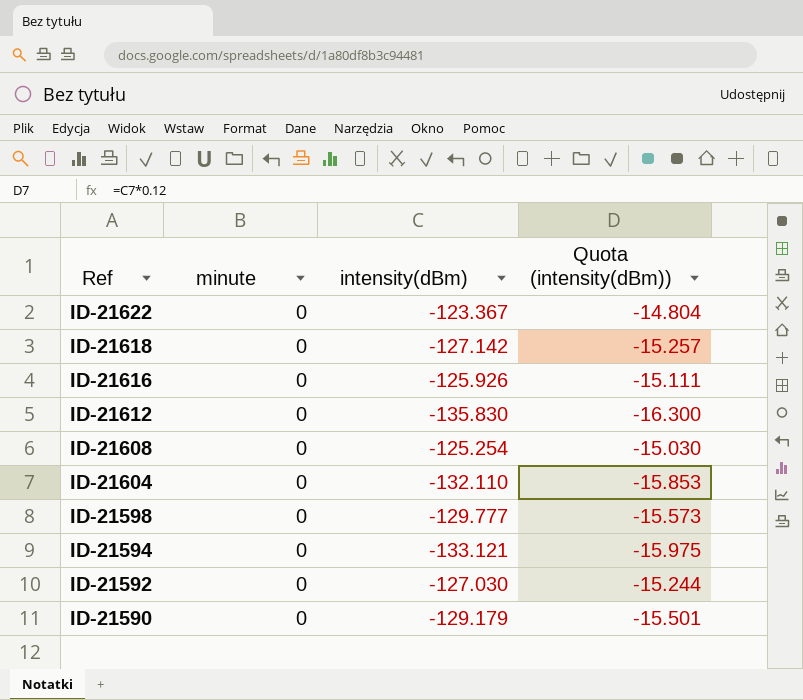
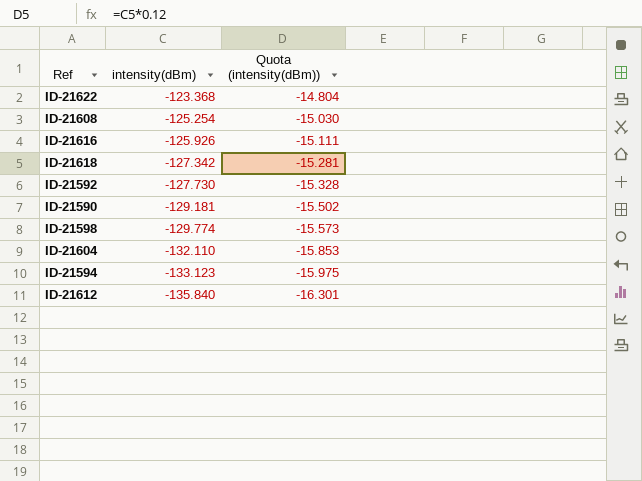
row order: Ref descending -> intensity(dBm) descending
column minute | position: 2 -> none
ID-21622 | intensity(dBm): -123.367 -> -123.368
ID-21618 | intensity(dBm): -127.142 -> -127.342
ID-21618 | Quota (intensity(dBm)): -15.257 -> -15.281
ID-21592 | intensity(dBm): -127.030 -> -127.730
ID-21592 | Quota (intensity(dBm)): -15.244 -> -15.328
ID-21590 | intensity(dBm): -129.179 -> -129.181
ID-21590 | Quota (intensity(dBm)): -15.501 -> -15.502
ID-21598 | intensity(dBm): -129.777 -> -129.774
ID-21594 | intensity(dBm): -133.121 -> -133.123
ID-21612 | intensity(dBm): -135.830 -> -135.840
ID-21612 | Quota (intensity(dBm)): -16.300 -> -16.301

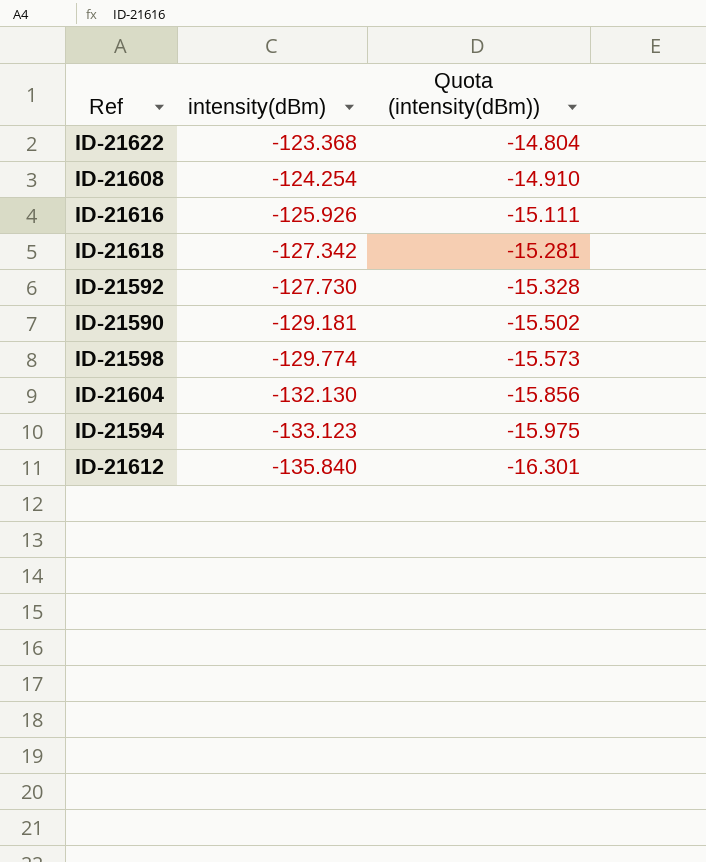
ID-21608 | intensity(dBm): -125.254 -> -124.254
ID-21608 | Quota (intensity(dBm)): -15.030 -> -14.910
ID-21604 | intensity(dBm): -132.110 -> -132.130
ID-21604 | Quota (intensity(dBm)): -15.853 -> -15.856

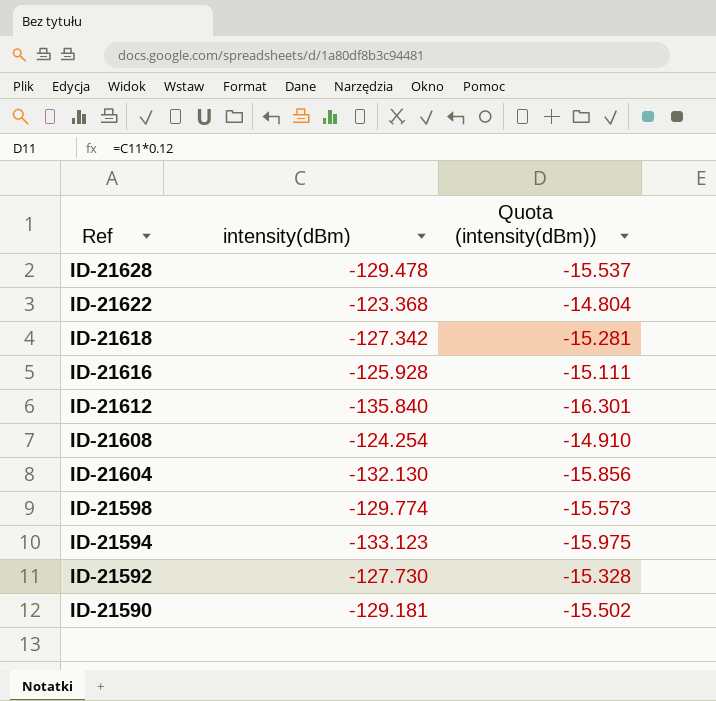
row order: intensity(dBm) descending -> Ref descending
row ID-21628: none -> -129.478 | -15.537
ID-21616 | intensity(dBm): -125.926 -> -125.928

